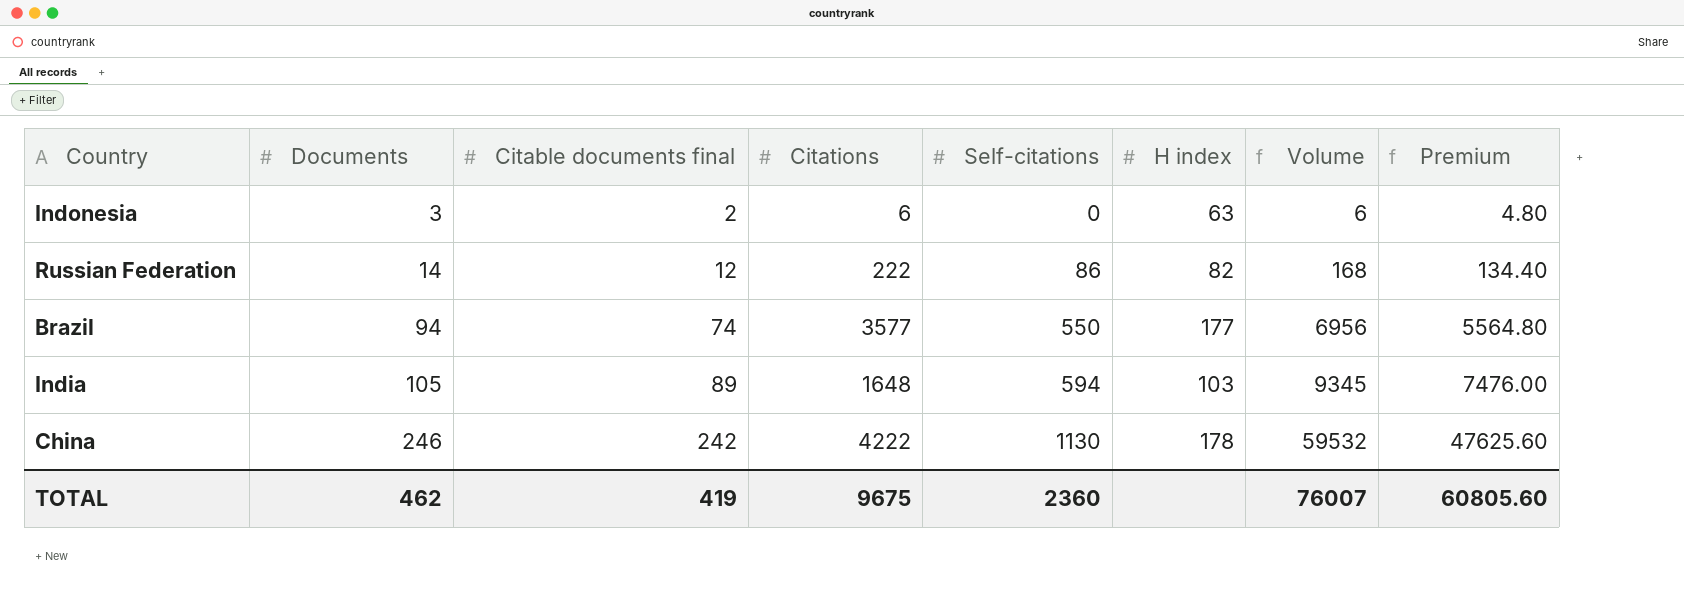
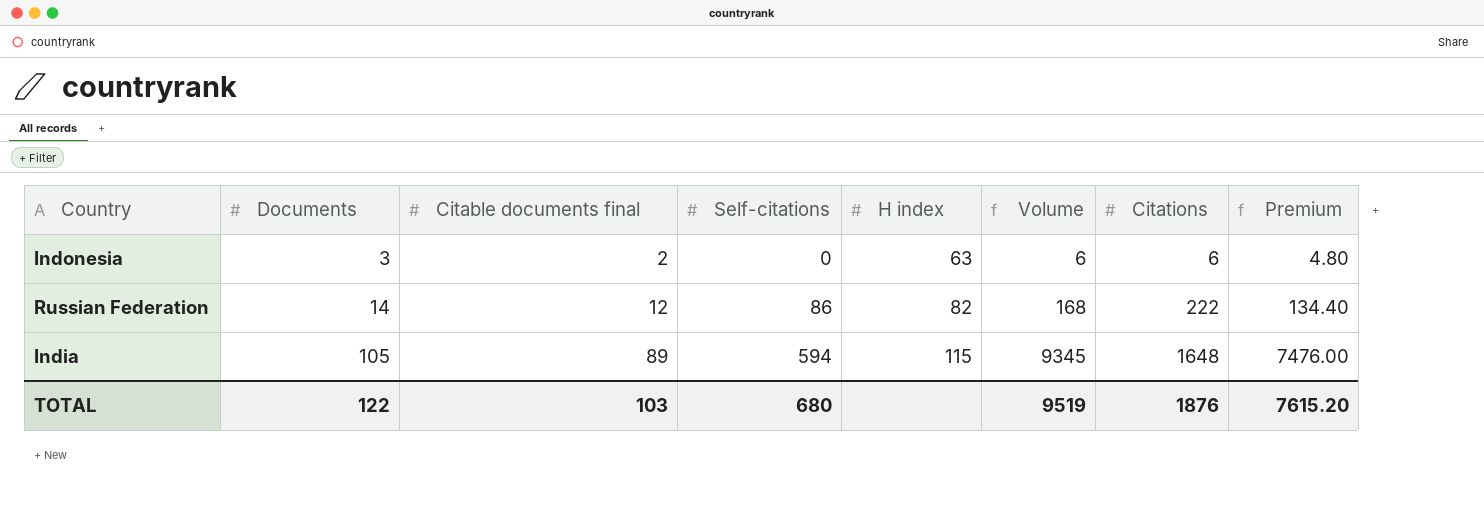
column Citations | position: 4 -> 7
row Brazil: 94 | 74 | 3577 | 550 | 177 | 6956 | 5564.80 -> none
row China: 246 | 242 | 4222 | 1130 | 178 | 59532 | 47625.60 -> none
India | H index: 103 -> 115
TOTAL | Documents: 462 -> 122
TOTAL | Citable documents final: 419 -> 103
TOTAL | Self-citations: 2360 -> 680
TOTAL | Volume: 76007 -> 9519
TOTAL | Citations: 9675 -> 1876
TOTAL | Premium: 60805.60 -> 7615.20

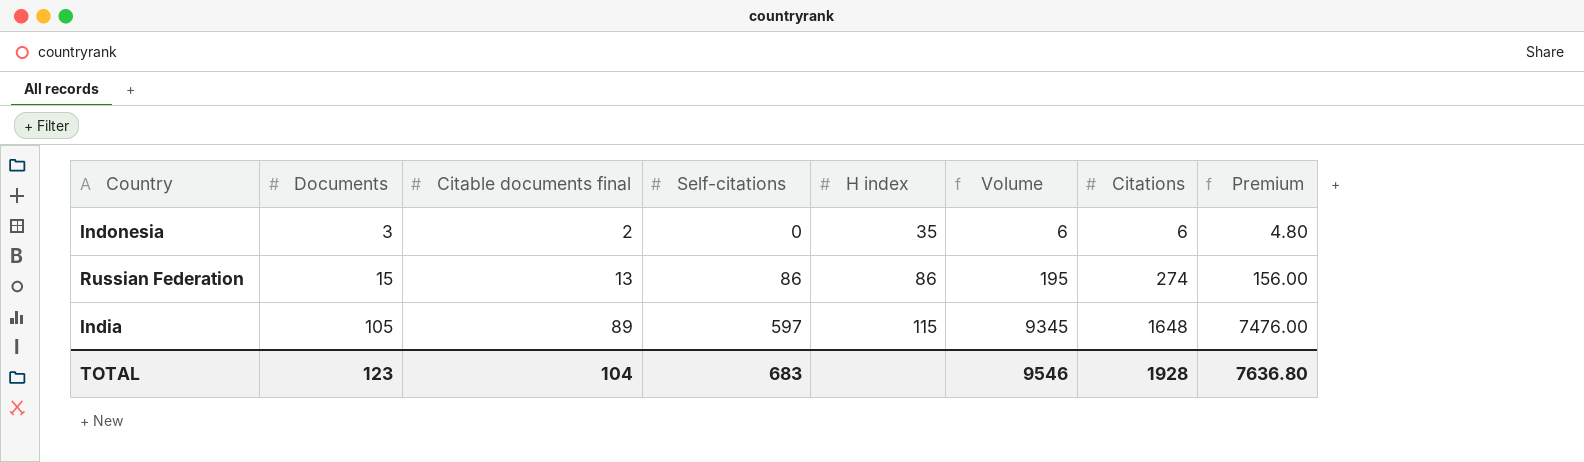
Indonesia | H index: 63 -> 35
Russian Federation | Documents: 14 -> 15
Russian Federation | Citable documents final: 12 -> 13
Russian Federation | H index: 82 -> 86
Russian Federation | Volume: 168 -> 195
Russian Federation | Citations: 222 -> 274
Russian Federation | Premium: 134.40 -> 156.00
India | Self-citations: 594 -> 597
TOTAL | Documents: 122 -> 123
TOTAL | Citable documents final: 103 -> 104
TOTAL | Self-citations: 680 -> 683
TOTAL | Volume: 9519 -> 9546
TOTAL | Citations: 1876 -> 1928
TOTAL | Premium: 7615.20 -> 7636.80

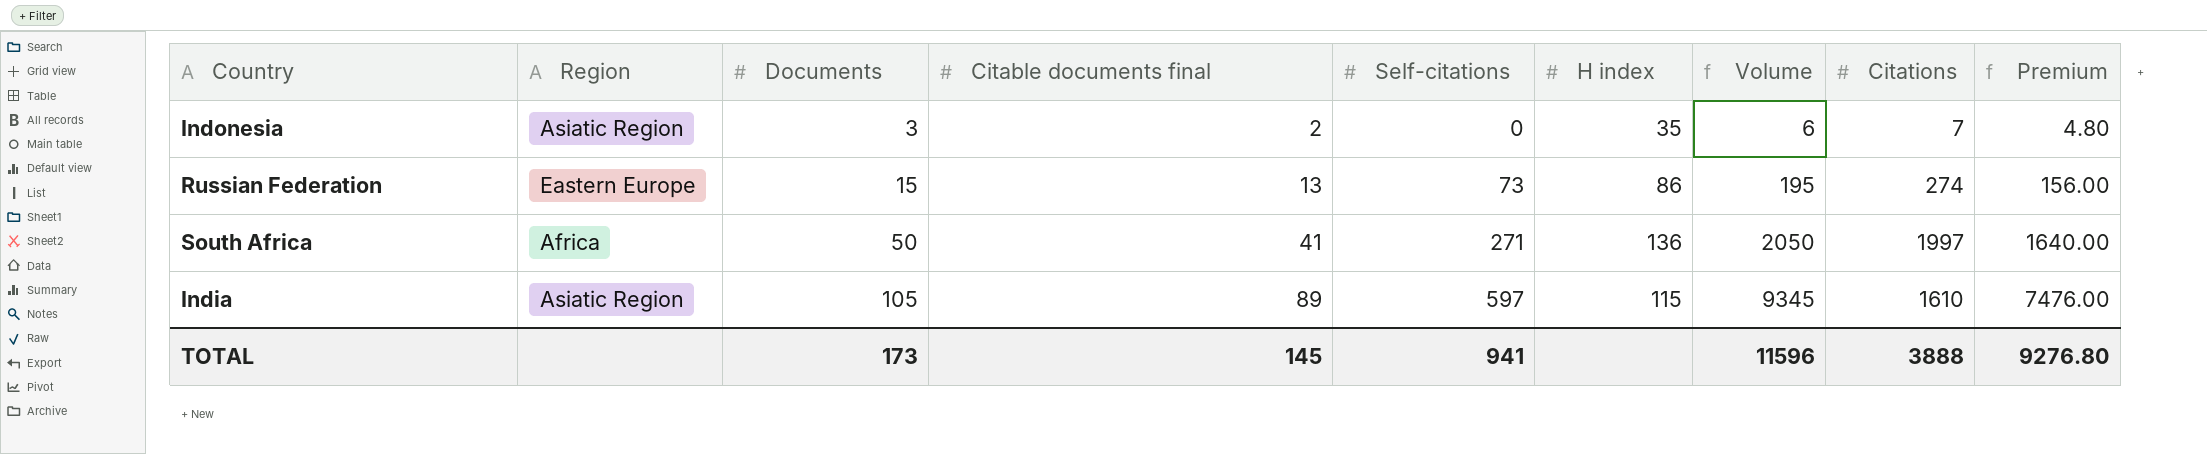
column Region | position: none -> 2
Indonesia | Citations: 6 -> 7
Russian Federation | Self-citations: 86 -> 73
row South Africa: none -> Africa | 50 | 41 | 271 | 136 | 2050 | 1997 | 1640.00
India | Citations: 1648 -> 1610
TOTAL | Documents: 123 -> 173
TOTAL | Citable documents final: 104 -> 145
TOTAL | Self-citations: 683 -> 941
TOTAL | Volume: 9546 -> 11596
TOTAL | Citations: 1928 -> 3888
TOTAL | Premium: 7636.80 -> 9276.80

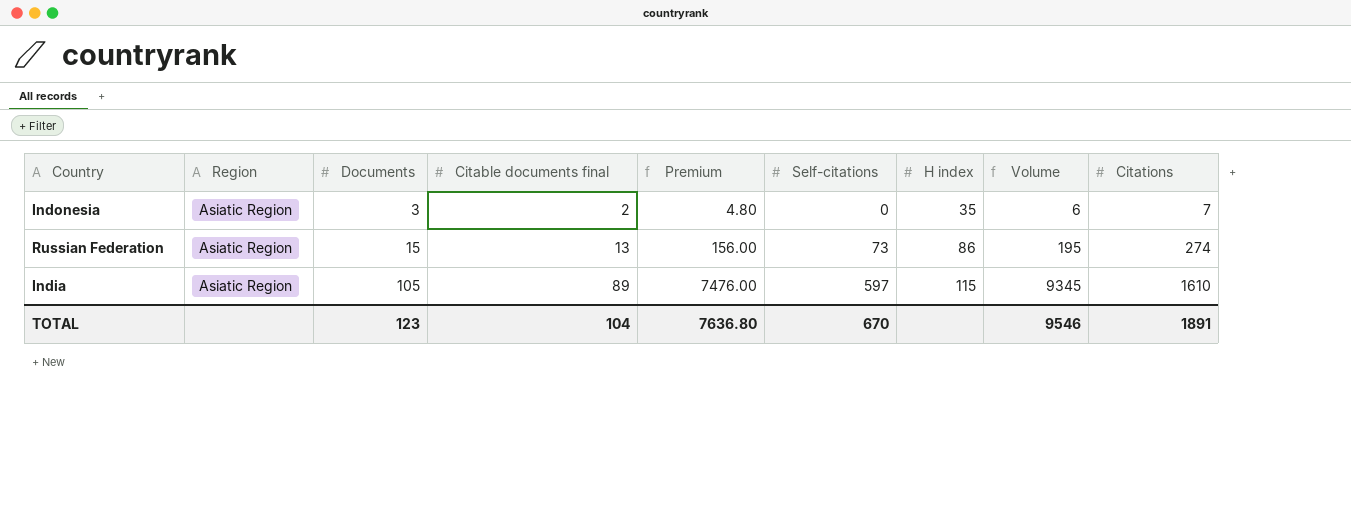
column Premium | position: 9 -> 5
row South Africa: Africa | 50 | 41 | 271 | 136 | 2050 | 1997 | 1640.00 -> none
Russian Federation | Region: Eastern Europe -> Asiatic Region
TOTAL | Documents: 173 -> 123
TOTAL | Citable documents final: 145 -> 104
TOTAL | Premium: 9276.80 -> 7636.80
TOTAL | Self-citations: 941 -> 670
TOTAL | Volume: 11596 -> 9546
TOTAL | Citations: 3888 -> 1891

